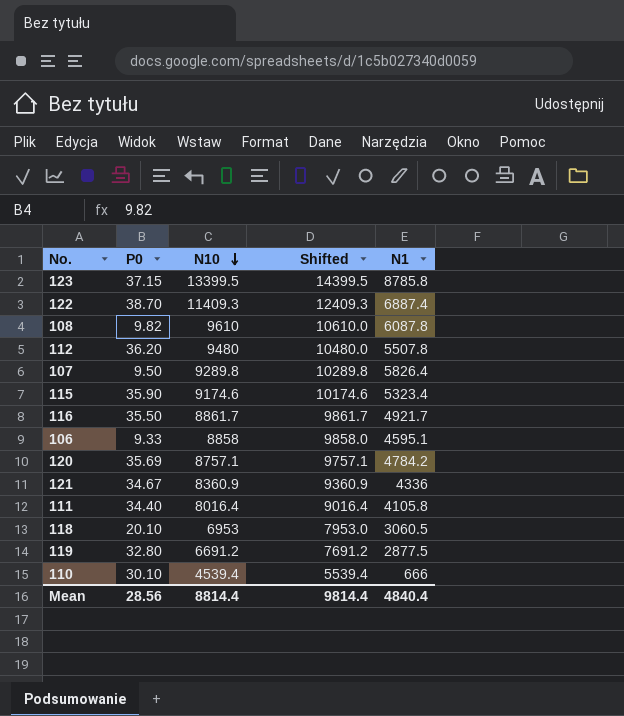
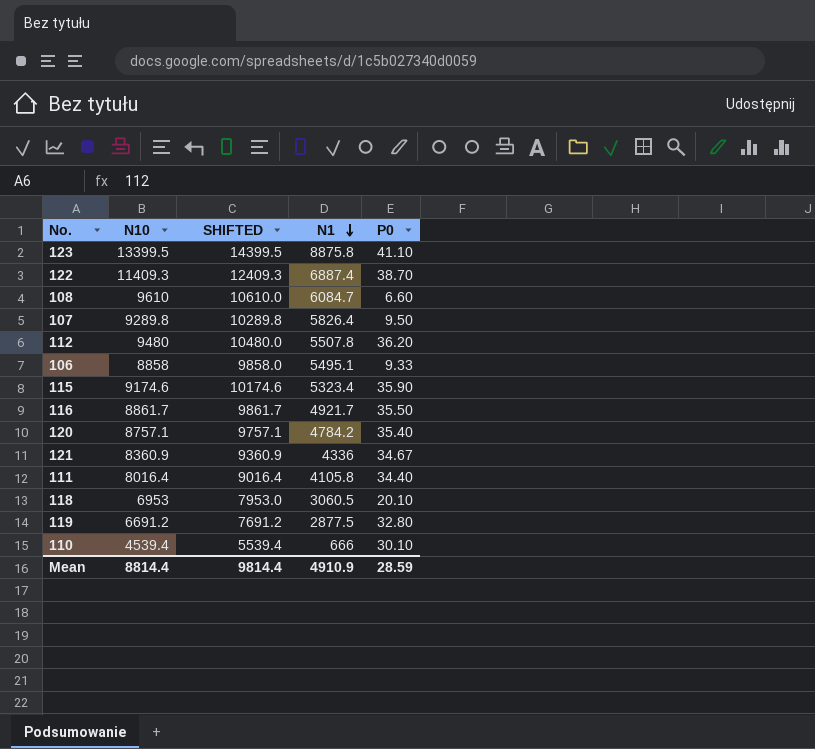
row order: N10 descending -> N1 descending
column name: Shifted -> SHIFTED
column P0 | position: 2 -> 5
123 | N1: 8785.8 -> 8875.8
123 | P0: 37.15 -> 41.10
108 | N1: 6087.8 -> 6084.7
108 | P0: 9.82 -> 6.60
106 | N1: 4595.1 -> 5495.1
120 | P0: 35.69 -> 35.40
Mean | N1: 4840.4 -> 4910.9
Mean | P0: 28.56 -> 28.59

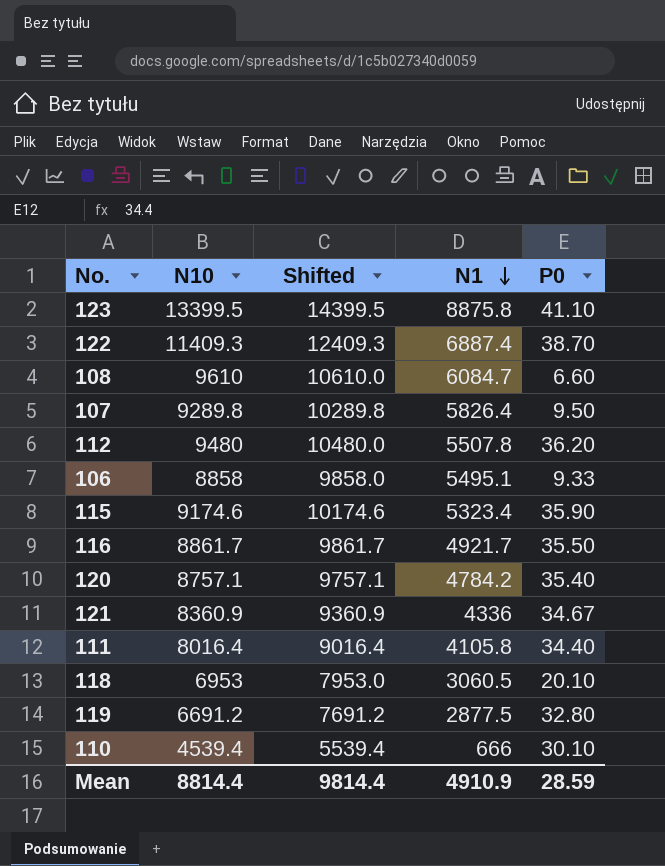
column name: SHIFTED -> Shifted

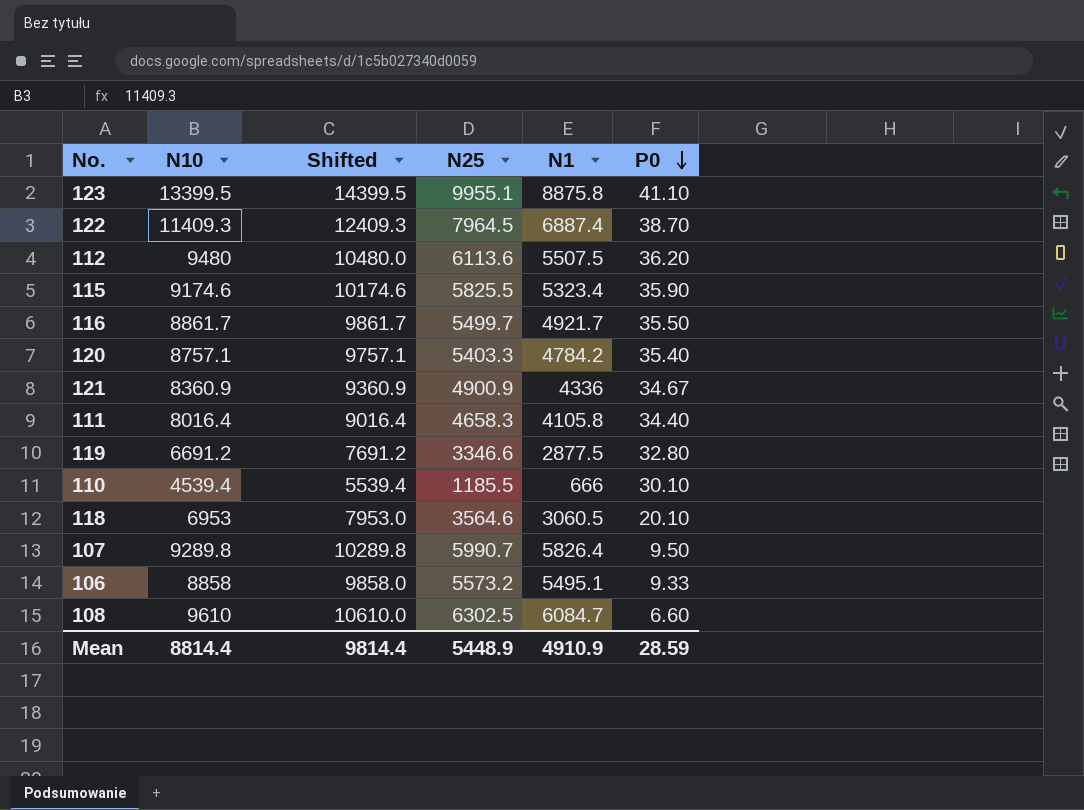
row order: N1 descending -> P0 descending
column N25 | position: none -> 4
112 | N1: 5507.8 -> 5507.5

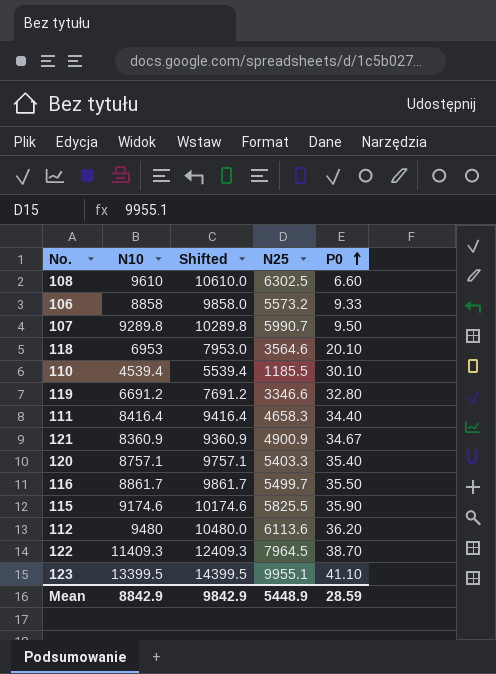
row order: P0 descending -> P0 ascending
column N1 | position: 5 -> none
111 | N10: 8016.4 -> 8416.4
111 | Shifted: 9016.4 -> 9416.4
Mean | N10: 8814.4 -> 8842.9
Mean | Shifted: 9814.4 -> 9842.9

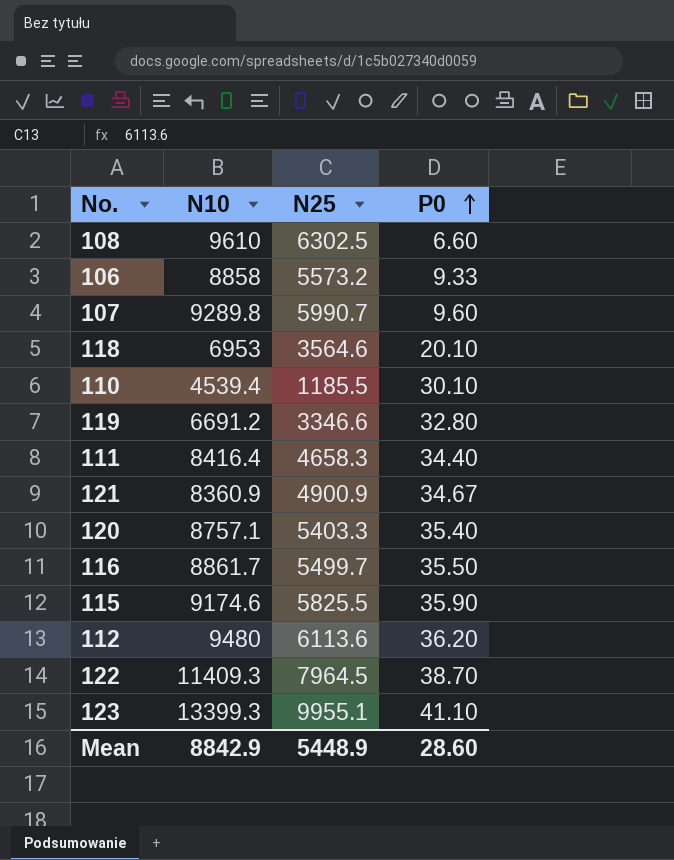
column Shifted | formula: [N10] + 1000 -> none
107 | P0: 9.50 -> 9.60
123 | N10: 13399.5 -> 13399.3
Mean | P0: 28.59 -> 28.60

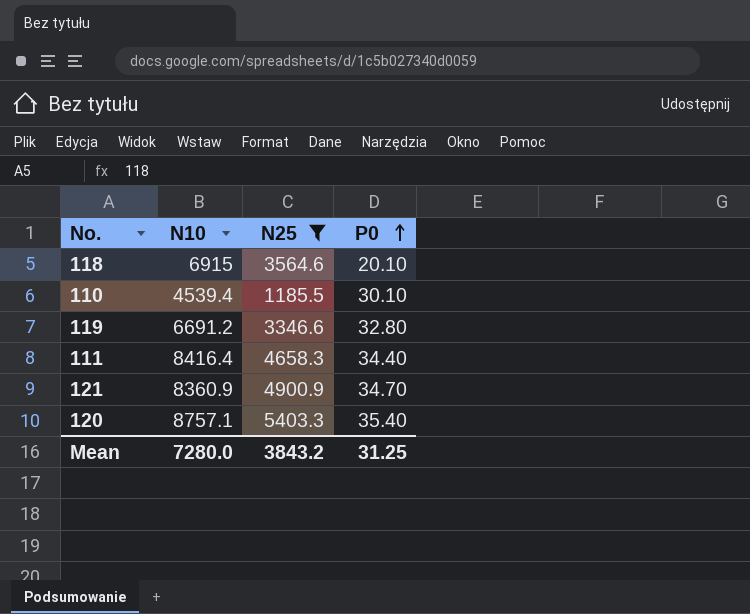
filter: none -> N25 <= 5403.3
118 | N10: 6953 -> 6915
121 | P0: 34.67 -> 34.70
Mean | N10: 8842.9 -> 7280.0
Mean | N25: 5448.9 -> 3843.2
Mean | P0: 28.60 -> 31.25

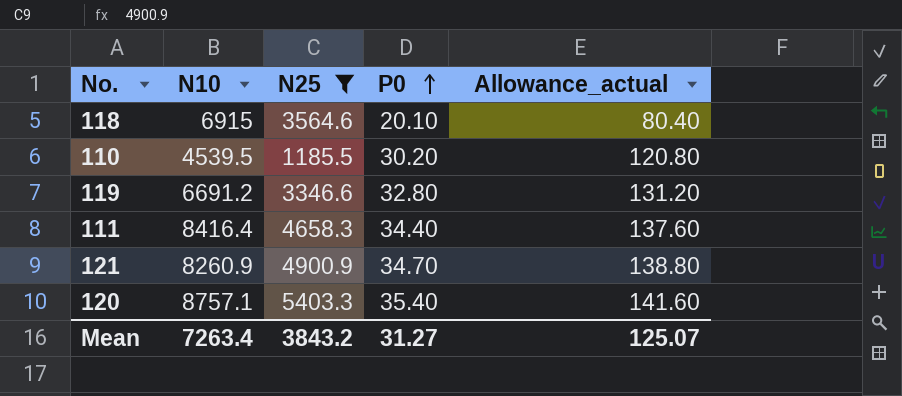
column Allowance_actual | formula: none -> [P0] * 4
110 | N10: 4539.4 -> 4539.5
110 | P0: 30.10 -> 30.20
121 | N10: 8360.9 -> 8260.9
Mean | N10: 7280.0 -> 7263.4
Mean | P0: 31.25 -> 31.27

